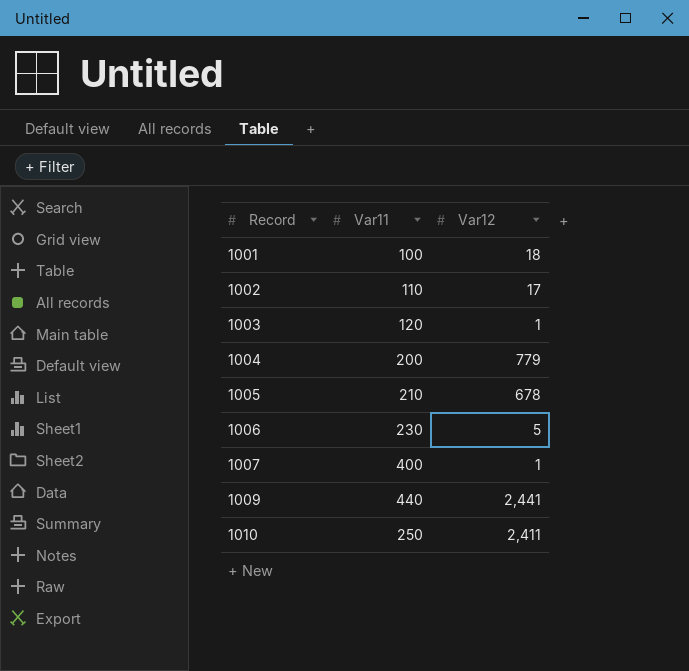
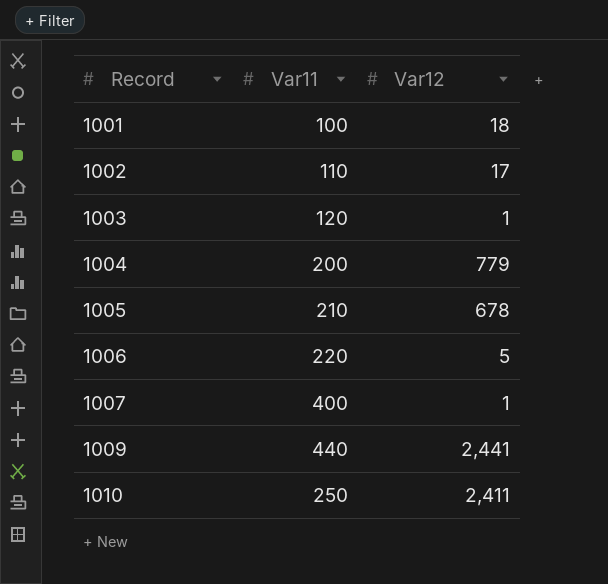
1006 | Var11: 230 -> 220

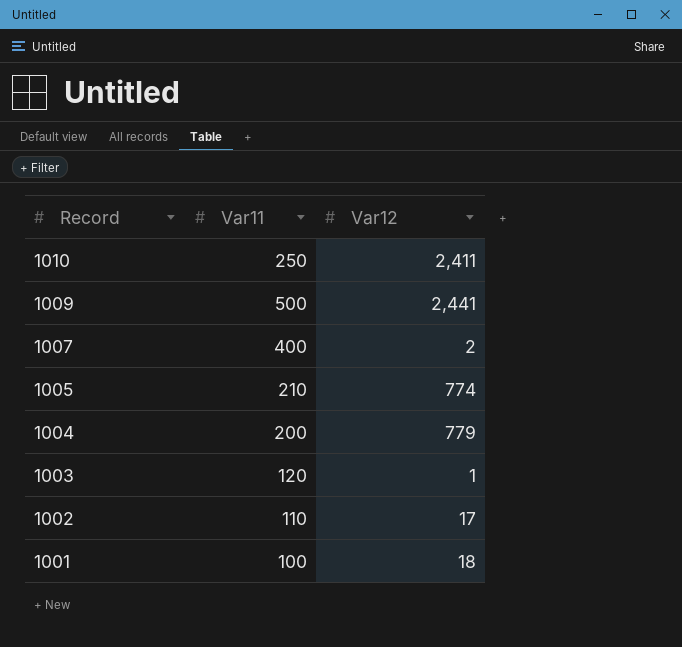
row order: Record ascending -> Record descending
row 1006: 220 | 5 -> none
1009 | Var11: 440 -> 500
1007 | Var12: 1 -> 2
1005 | Var12: 678 -> 774

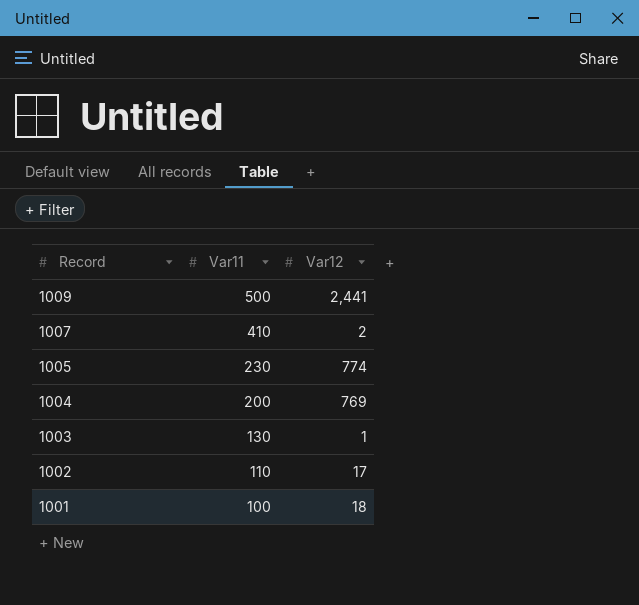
row 1010: 250 | 2,411 -> none
1007 | Var11: 400 -> 410
1005 | Var11: 210 -> 230
1004 | Var12: 779 -> 769
1003 | Var11: 120 -> 130

